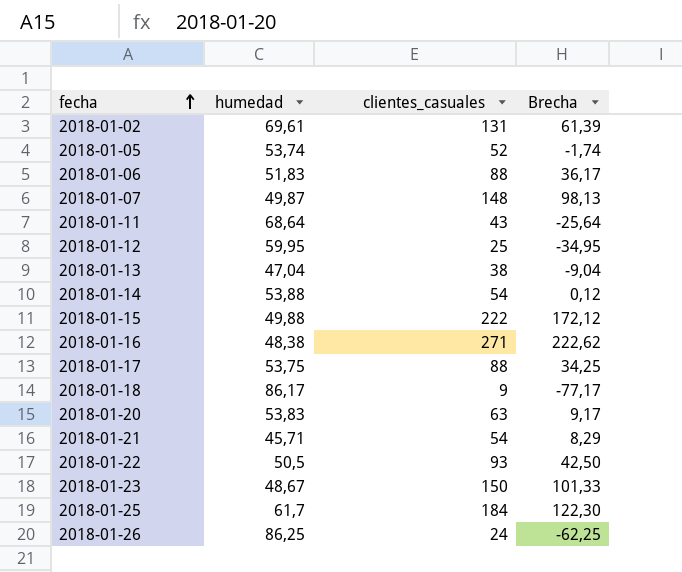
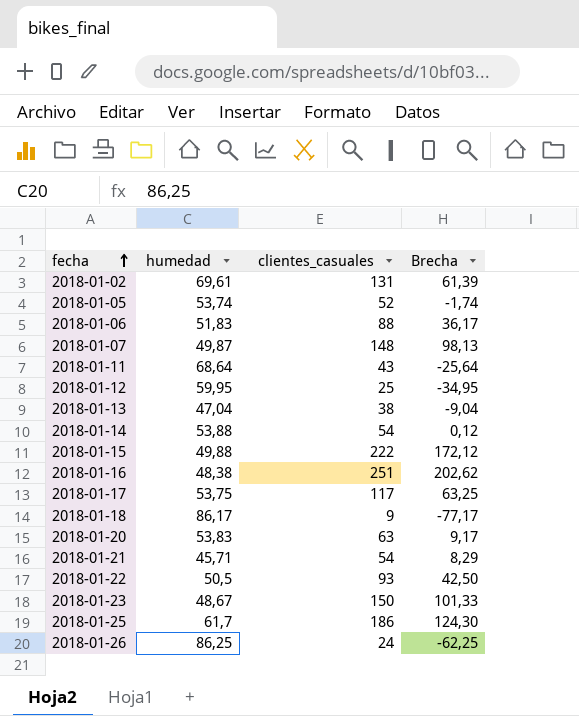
2018-01-16 | clientes_casuales: 271 -> 251
2018-01-16 | Brecha: 222,62 -> 202,62
2018-01-17 | clientes_casuales: 88 -> 117
2018-01-17 | Brecha: 34,25 -> 63,25
2018-01-25 | clientes_casuales: 184 -> 186
2018-01-25 | Brecha: 122,30 -> 124,30

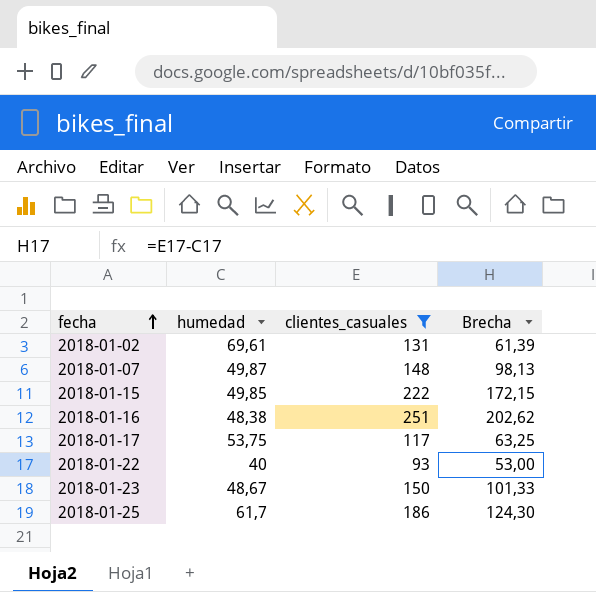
filter: none -> clientes_casuales >= 93
2018-01-15 | humedad: 49,88 -> 49,85
2018-01-15 | Brecha: 172,12 -> 172,15
2018-01-22 | humedad: 50,5 -> 40
2018-01-22 | Brecha: 42,50 -> 53,00

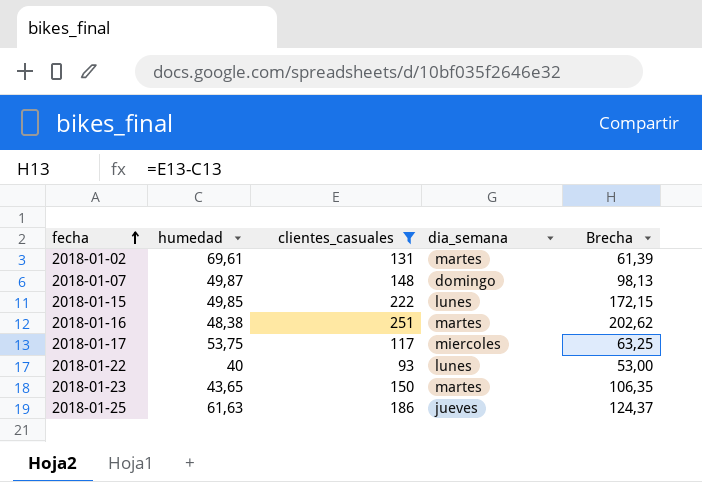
column dia_semana | position: none -> 4
2018-01-23 | humedad: 48,67 -> 43,65
2018-01-23 | Brecha: 101,33 -> 106,35
2018-01-25 | humedad: 61,7 -> 61,63
2018-01-25 | Brecha: 124,30 -> 124,37

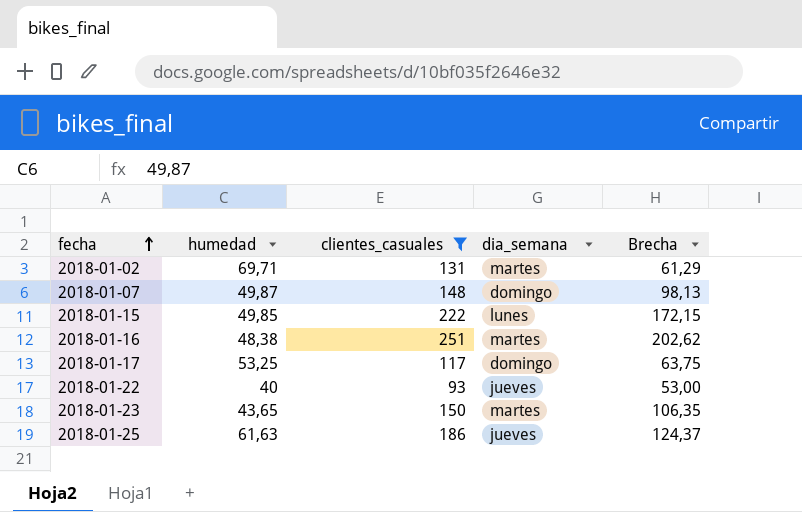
2018-01-02 | humedad: 69,61 -> 69,71
2018-01-02 | Brecha: 61,39 -> 61,29
2018-01-17 | humedad: 53,75 -> 53,25
2018-01-17 | dia_semana: miercoles -> domingo
2018-01-17 | Brecha: 63,25 -> 63,75
2018-01-22 | dia_semana: lunes -> jueves

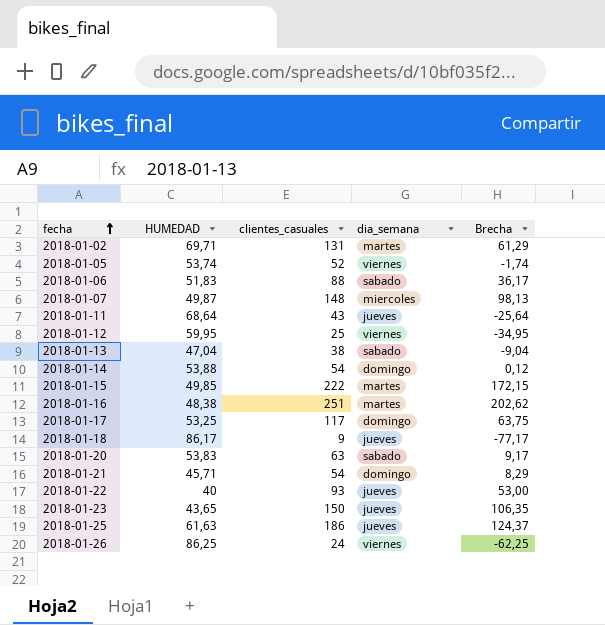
filter: clientes_casuales >= 93 -> none
column name: humedad -> HUMEDAD
2018-01-07 | dia_semana: domingo -> miercoles
2018-01-15 | dia_semana: lunes -> martes
2018-01-23 | dia_semana: martes -> jueves

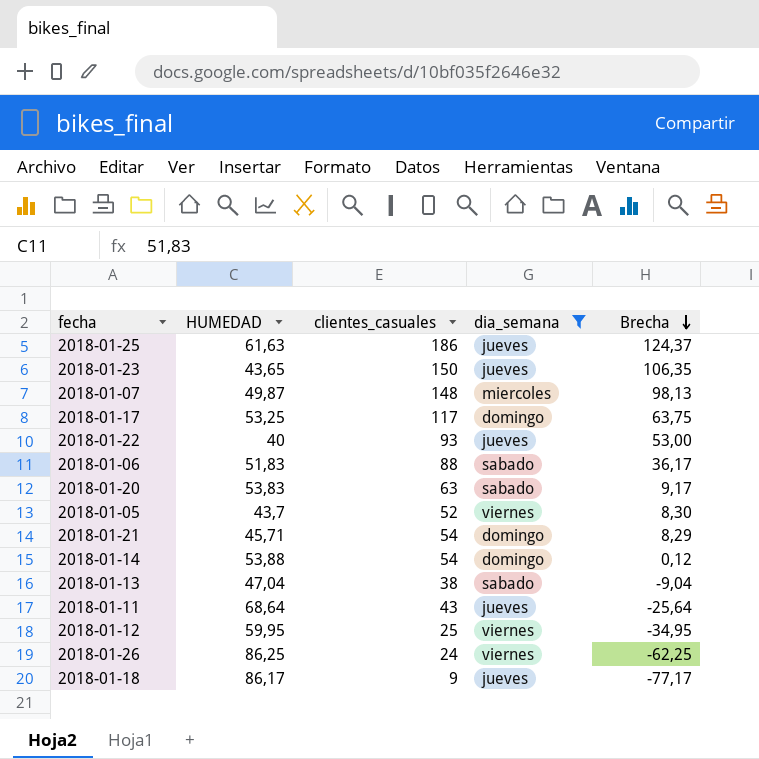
filter: none -> dia_semana != martes
row order: fecha ascending -> Brecha descending
2018-01-05 | HUMEDAD: 53,74 -> 43,7
2018-01-05 | Brecha: -1,74 -> 8,30

